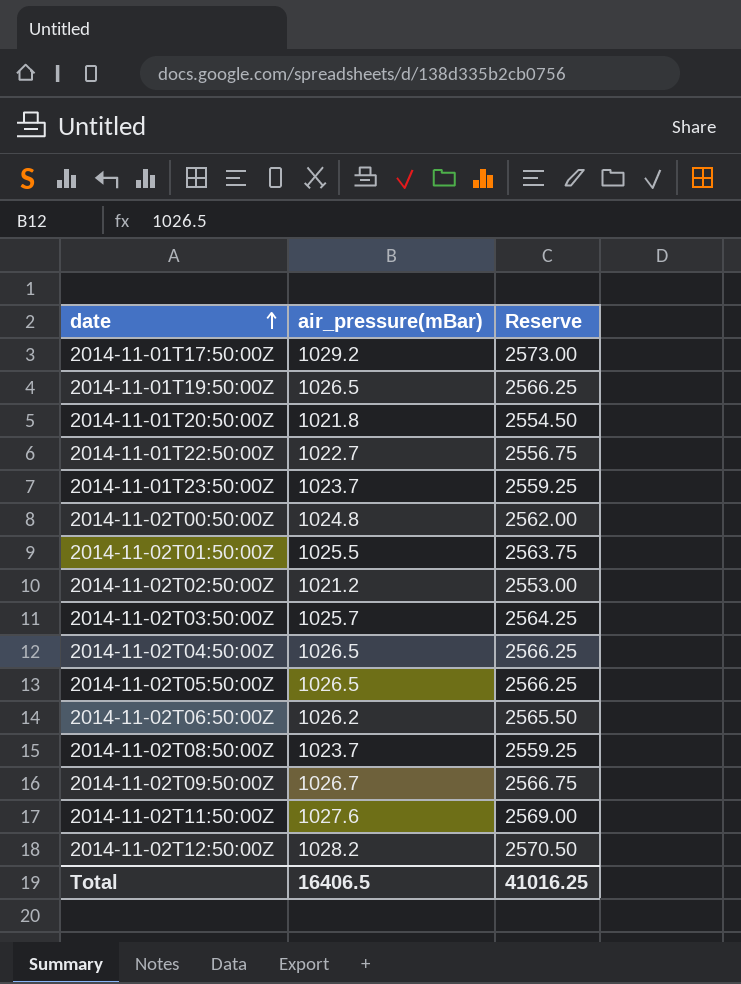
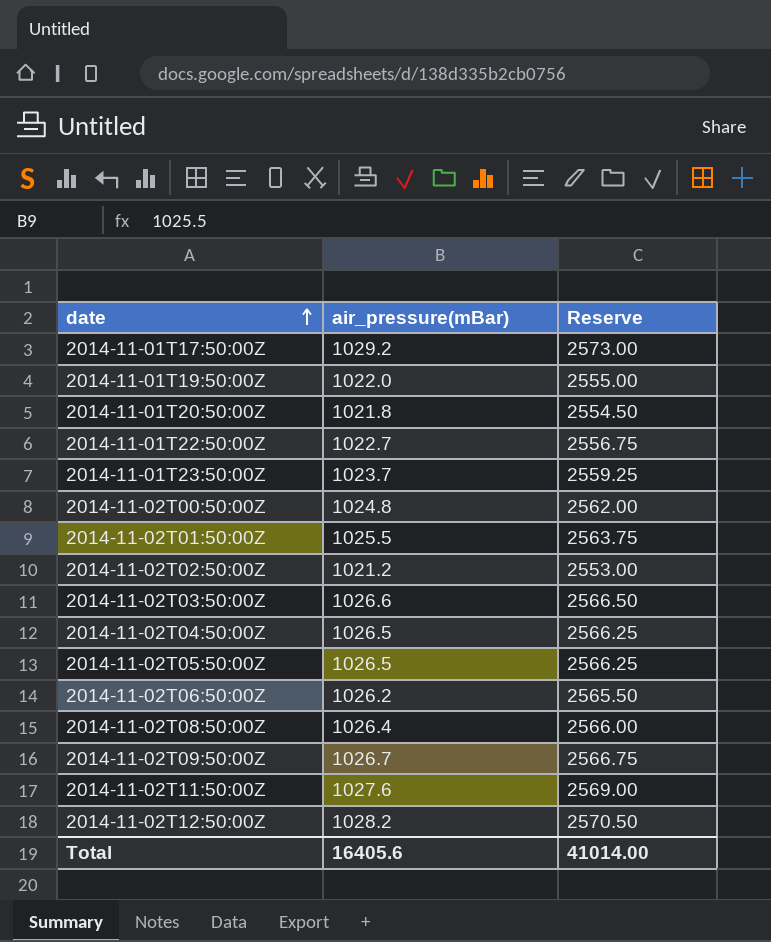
2014-11-01T19:50:00Z | air_pressure(mBar): 1026.5 -> 1022.0
2014-11-01T19:50:00Z | Reserve: 2566.25 -> 2555.00
2014-11-02T03:50:00Z | air_pressure(mBar): 1025.7 -> 1026.6
2014-11-02T03:50:00Z | Reserve: 2564.25 -> 2566.50
2014-11-02T08:50:00Z | air_pressure(mBar): 1023.7 -> 1026.4
2014-11-02T08:50:00Z | Reserve: 2559.25 -> 2566.00
Total | air_pressure(mBar): 16406.5 -> 16405.6
Total | Reserve: 41016.25 -> 41014.00

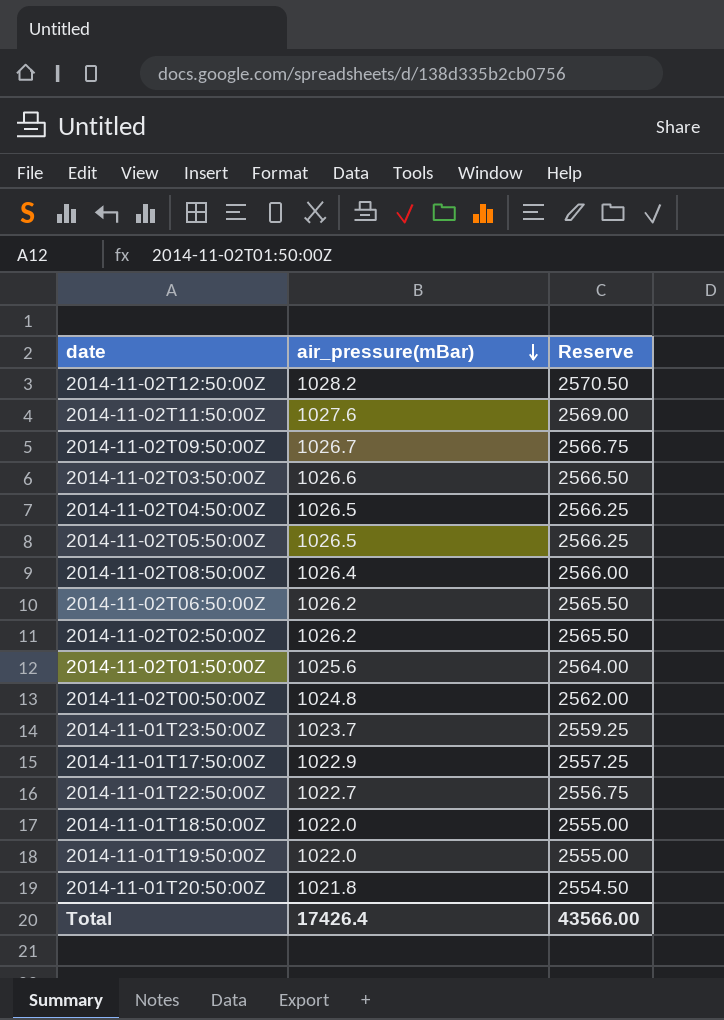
row order: date ascending -> air_pressure(mBar) descending
2014-11-02T02:50:00Z | air_pressure(mBar): 1021.2 -> 1026.2
2014-11-02T02:50:00Z | Reserve: 2553.00 -> 2565.50
2014-11-02T01:50:00Z | air_pressure(mBar): 1025.5 -> 1025.6
2014-11-02T01:50:00Z | Reserve: 2563.75 -> 2564.00
2014-11-01T17:50:00Z | air_pressure(mBar): 1029.2 -> 1022.9
2014-11-01T17:50:00Z | Reserve: 2573.00 -> 2557.25
row 2014-11-01T18:50:00Z: none -> 1022.0 | 2555.00
Total | air_pressure(mBar): 16405.6 -> 17426.4
Total | Reserve: 41014.00 -> 43566.00

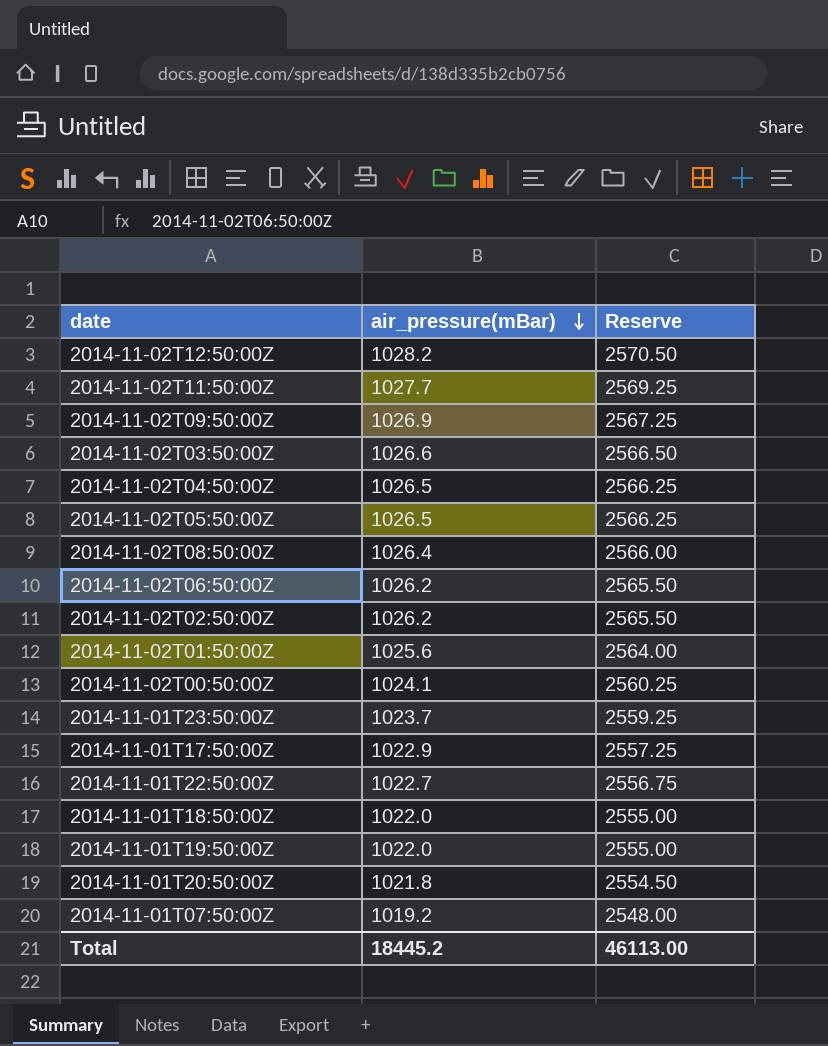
2014-11-02T11:50:00Z | air_pressure(mBar): 1027.6 -> 1027.7
2014-11-02T11:50:00Z | Reserve: 2569.00 -> 2569.25
2014-11-02T09:50:00Z | air_pressure(mBar): 1026.7 -> 1026.9
2014-11-02T09:50:00Z | Reserve: 2566.75 -> 2567.25
2014-11-02T00:50:00Z | air_pressure(mBar): 1024.8 -> 1024.1
2014-11-02T00:50:00Z | Reserve: 2562.00 -> 2560.25
row 2014-11-01T07:50:00Z: none -> 1019.2 | 2548.00
Total | air_pressure(mBar): 17426.4 -> 18445.2
Total | Reserve: 43566.00 -> 46113.00

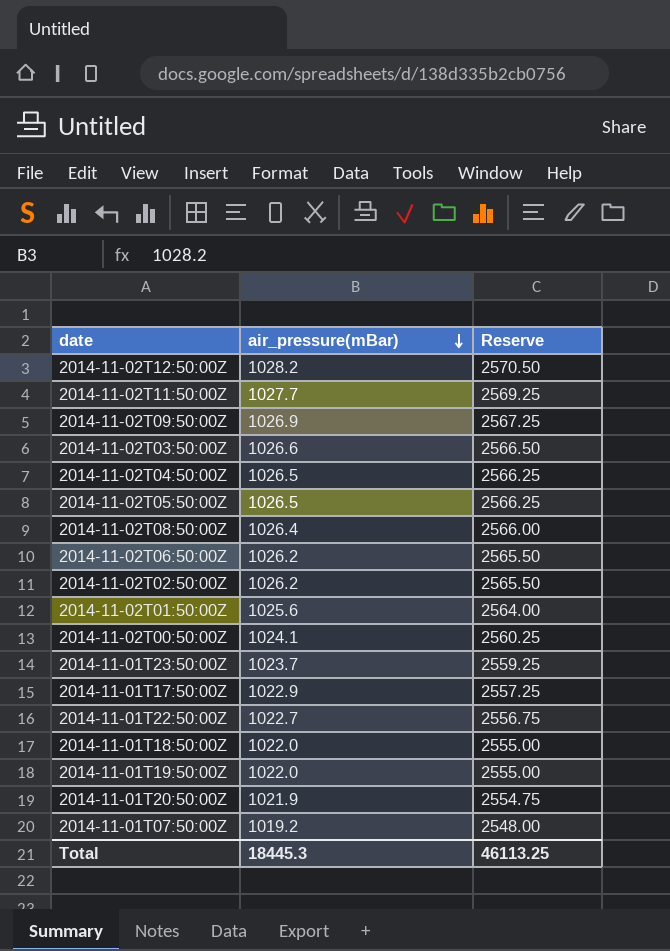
2014-11-01T20:50:00Z | air_pressure(mBar): 1021.8 -> 1021.9
2014-11-01T20:50:00Z | Reserve: 2554.50 -> 2554.75
Total | air_pressure(mBar): 18445.2 -> 18445.3
Total | Reserve: 46113.00 -> 46113.25

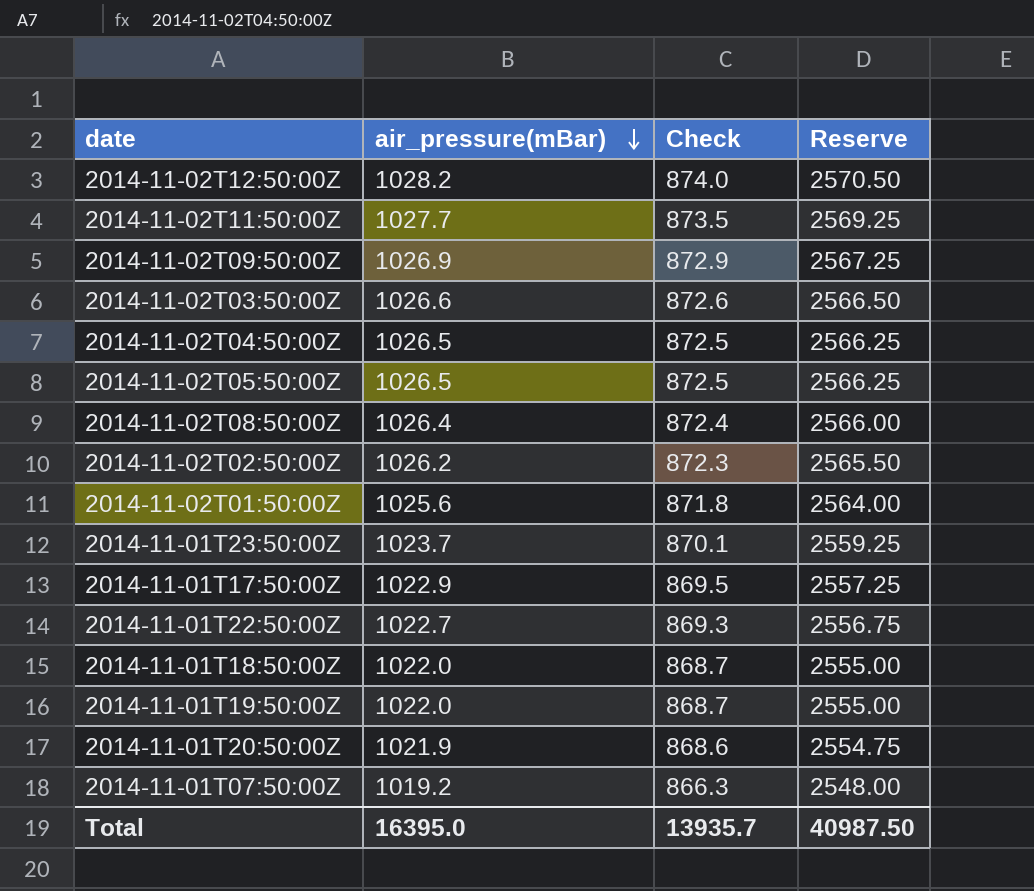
column Check | formula: none -> [air_pressure(mBar)] * 0.85
row 2014-11-02T06:50:00Z: 1026.2 | 2565.50 -> none
row 2014-11-02T00:50:00Z: 1024.1 | 2560.25 -> none
Total | air_pressure(mBar): 18445.3 -> 16395.0
Total | Reserve: 46113.25 -> 40987.50

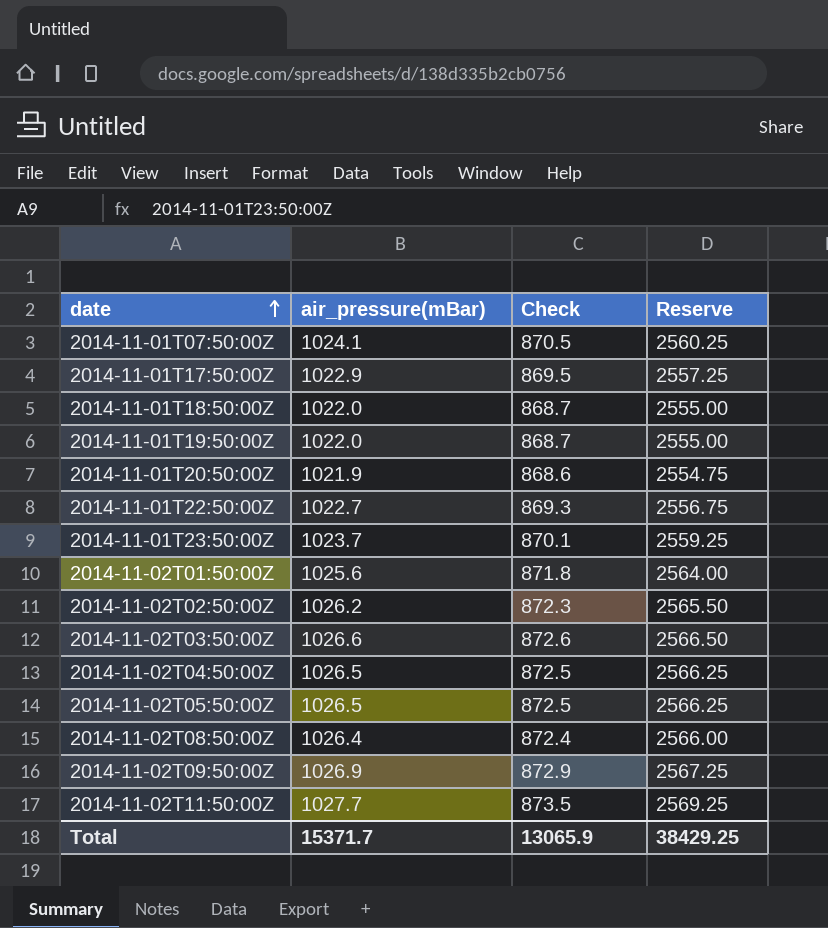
row order: air_pressure(mBar) descending -> date ascending
row 2014-11-02T12:50:00Z: 1028.2 | 874.0 | 2570.50 -> none
2014-11-01T07:50:00Z | air_pressure(mBar): 1019.2 -> 1024.1
2014-11-01T07:50:00Z | Check: 866.3 -> 870.5
2014-11-01T07:50:00Z | Reserve: 2548.00 -> 2560.25
Total | air_pressure(mBar): 16395.0 -> 15371.7
Total | Check: 13935.7 -> 13065.9
Total | Reserve: 40987.50 -> 38429.25

